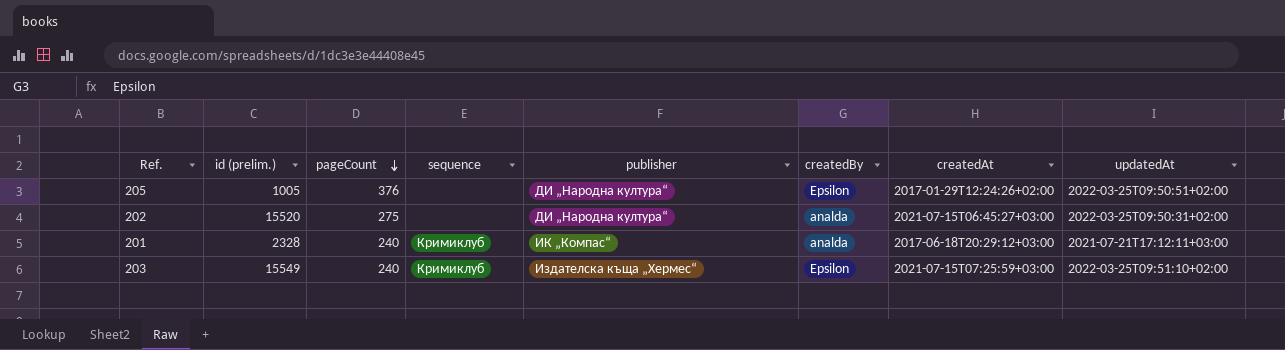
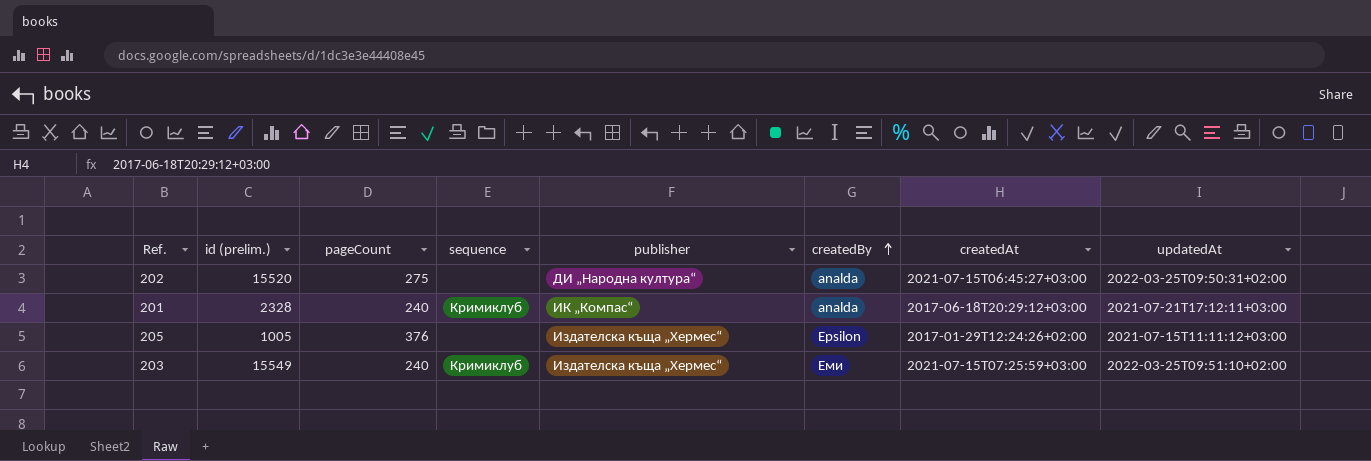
row order: pageCount descending -> createdBy ascending
205 | publisher: ДИ „Народна култура“ -> Издателска къща „Хермес“
205 | updatedAt: 2022-03-25T09:50:51+02:00 -> 2021-07-15T11:11:12+03:00
203 | createdBy: Epsilon -> Еми

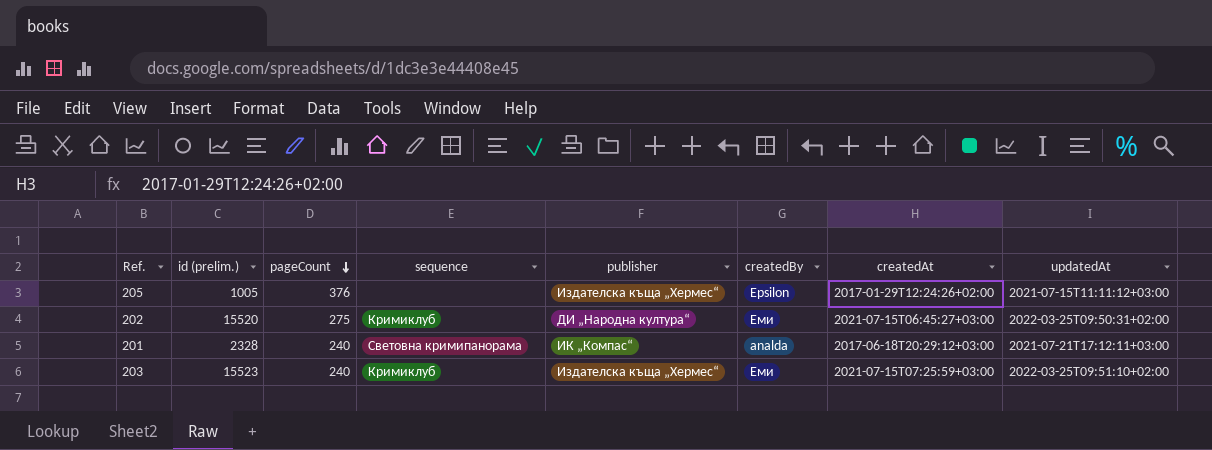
row order: createdBy ascending -> pageCount descending
202 | sequence: none -> Кримиклуб
202 | createdBy: analda -> Еми
201 | sequence: Кримиклуб -> Световна кримипанорама
203 | id (prelim.): 15549 -> 15523

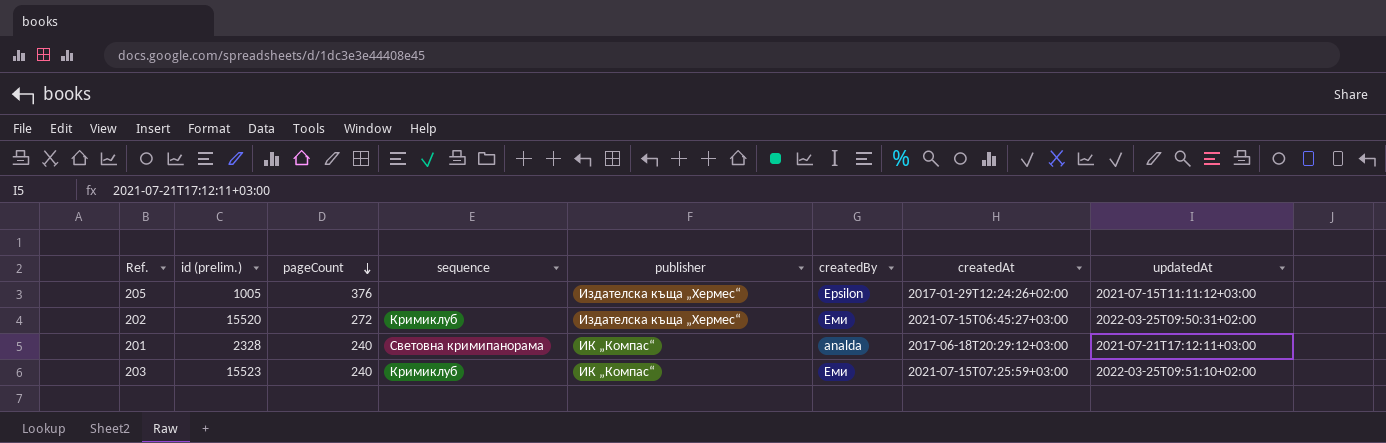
202 | pageCount: 275 -> 272
202 | publisher: ДИ „Народна култура“ -> Издателска къща „Хермес“
203 | publisher: Издателска къща „Хермес“ -> ИК „Компас“

